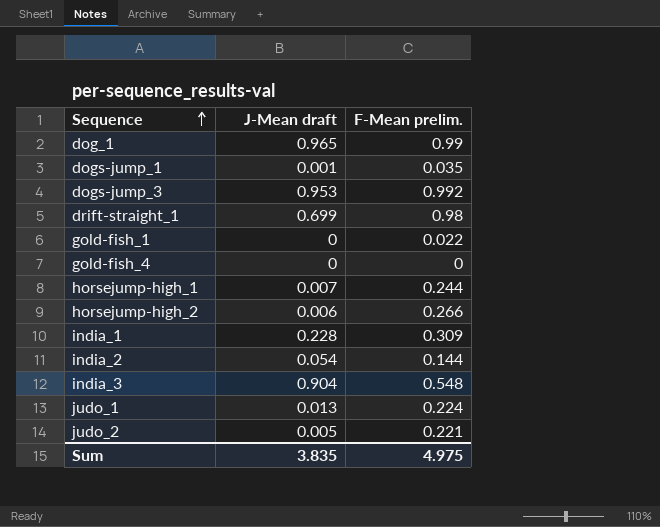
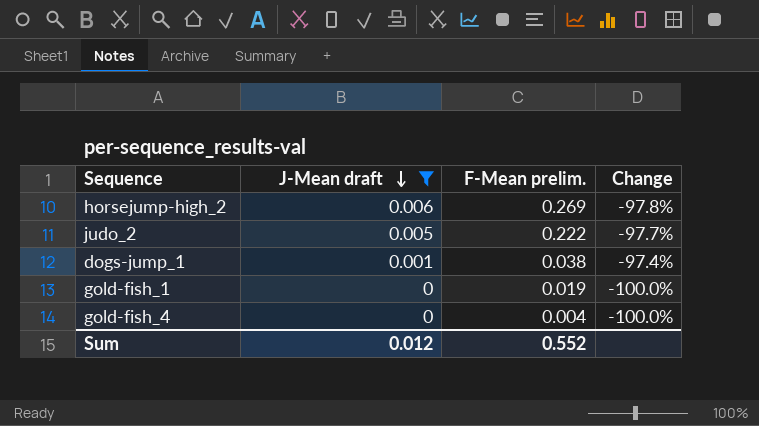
filter: none -> J-Mean draft <= 0.006
row order: Sequence ascending -> J-Mean draft descending
column Change | formula: none -> ([J-Mean draft] - [F-Mean prelim.]) / [F-Mean prelim.]
horsejump-high_2 | F-Mean prelim.: 0.266 -> 0.269
judo_2 | F-Mean prelim.: 0.221 -> 0.222
dogs-jump_1 | F-Mean prelim.: 0.035 -> 0.038
gold-fish_1 | F-Mean prelim.: 0.022 -> 0.019
gold-fish_4 | F-Mean prelim.: 0 -> 0.004
Sum | J-Mean draft: 3.835 -> 0.012
Sum | F-Mean prelim.: 4.975 -> 0.552

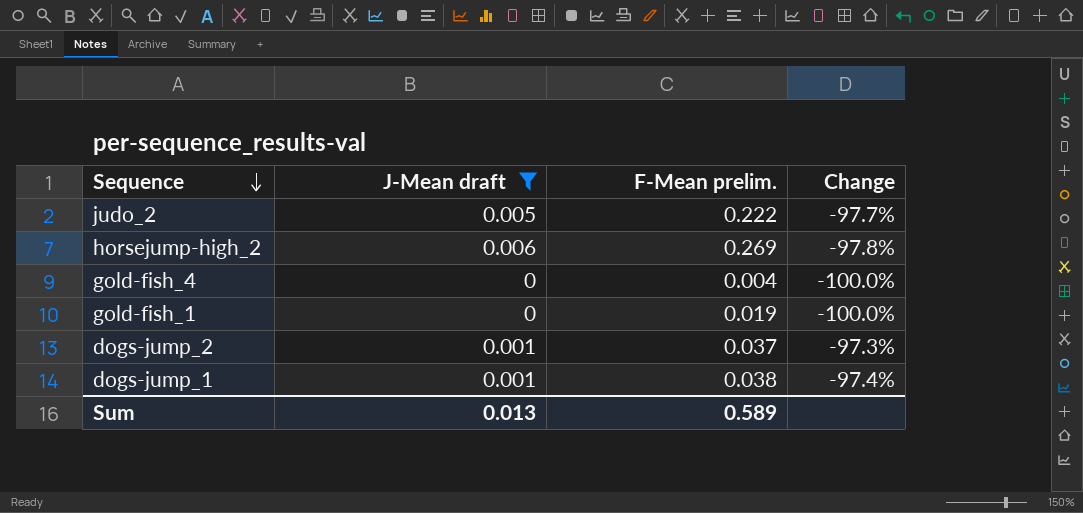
row order: J-Mean draft descending -> Sequence descending
row dogs-jump_2: none -> 0.001 | 0.037 | -97.3%
Sum | J-Mean draft: 0.012 -> 0.013
Sum | F-Mean prelim.: 0.552 -> 0.589

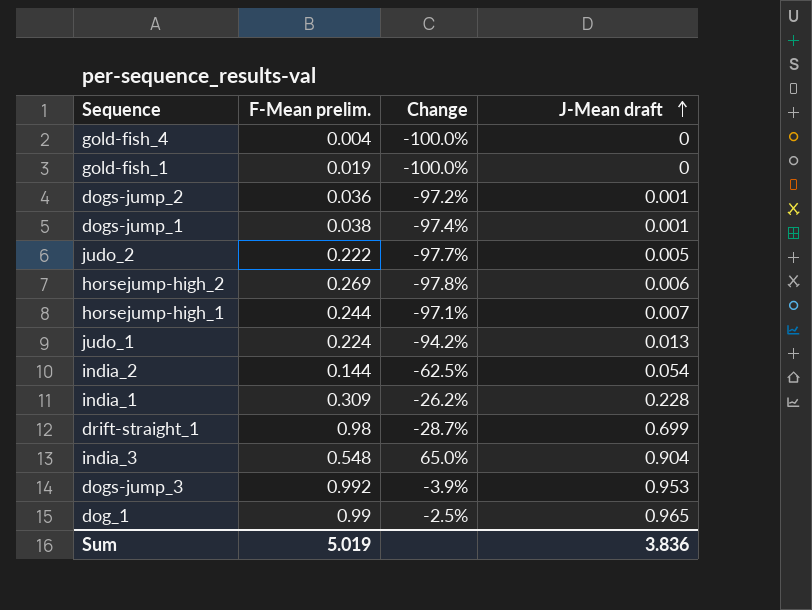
filter: J-Mean draft <= 0.006 -> none
row order: Sequence descending -> J-Mean draft ascending
column J-Mean draft | position: 2 -> 4
dogs-jump_2 | F-Mean prelim.: 0.037 -> 0.036
dogs-jump_2 | Change: -97.3% -> -97.2%
Sum | F-Mean prelim.: 0.589 -> 5.019
Sum | J-Mean draft: 0.013 -> 3.836

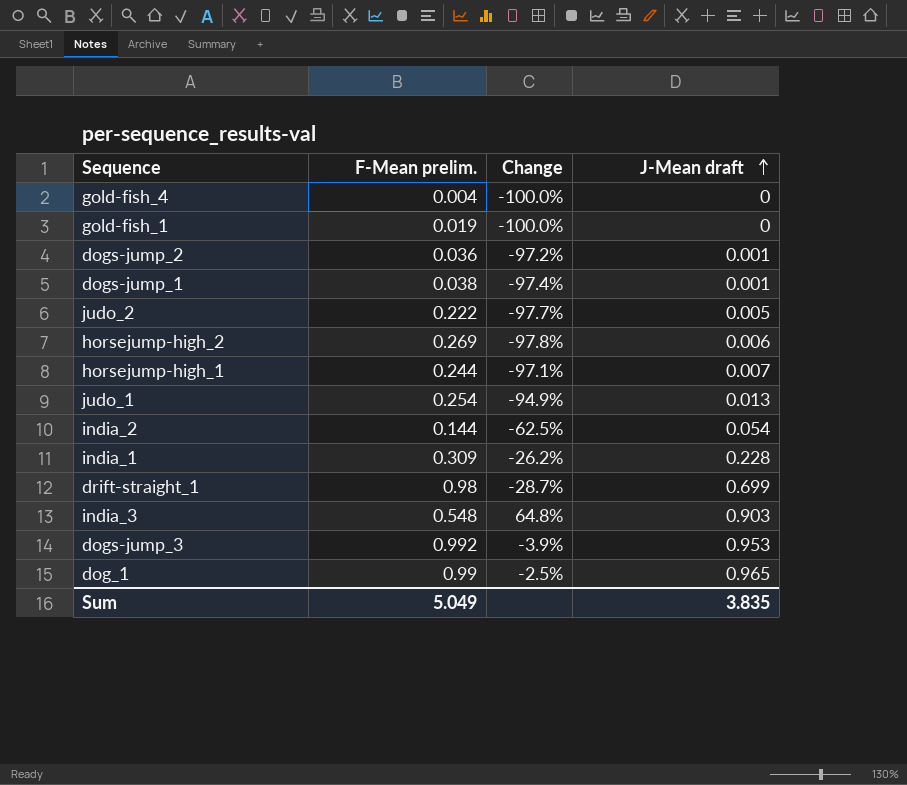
judo_1 | F-Mean prelim.: 0.224 -> 0.254
judo_1 | Change: -94.2% -> -94.9%
india_3 | Change: 65.0% -> 64.8%
india_3 | J-Mean draft: 0.904 -> 0.903
Sum | F-Mean prelim.: 5.019 -> 5.049
Sum | J-Mean draft: 3.836 -> 3.835

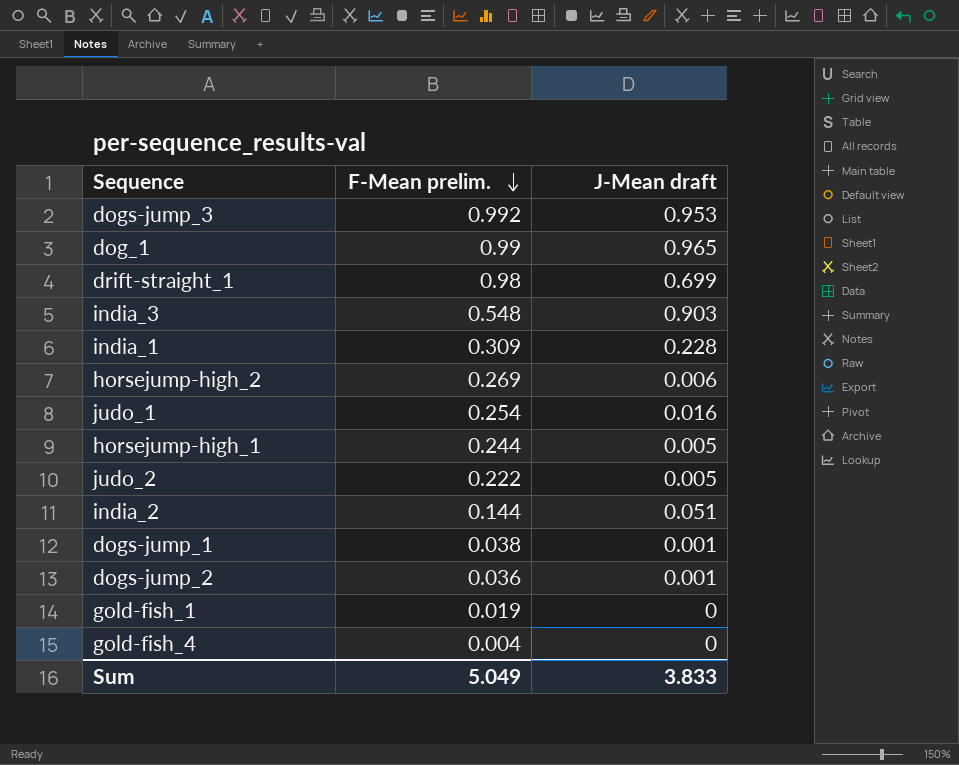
row order: J-Mean draft ascending -> F-Mean prelim. descending
column Change | formula: ([J-Mean draft] - [F-Mean prelim.]) / [F-Mean prelim.] -> none
judo_1 | J-Mean draft: 0.013 -> 0.016
horsejump-high_1 | J-Mean draft: 0.007 -> 0.005
india_2 | J-Mean draft: 0.054 -> 0.051
Sum | J-Mean draft: 3.835 -> 3.833

